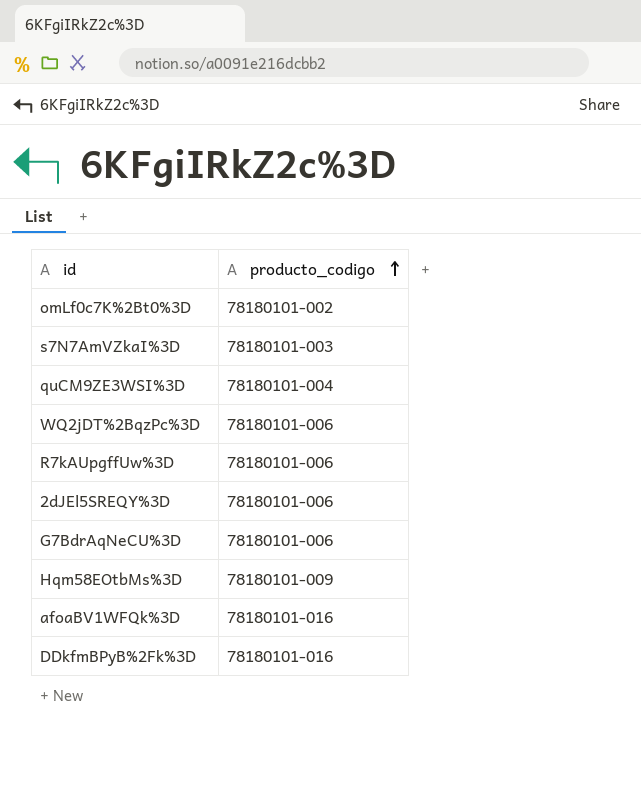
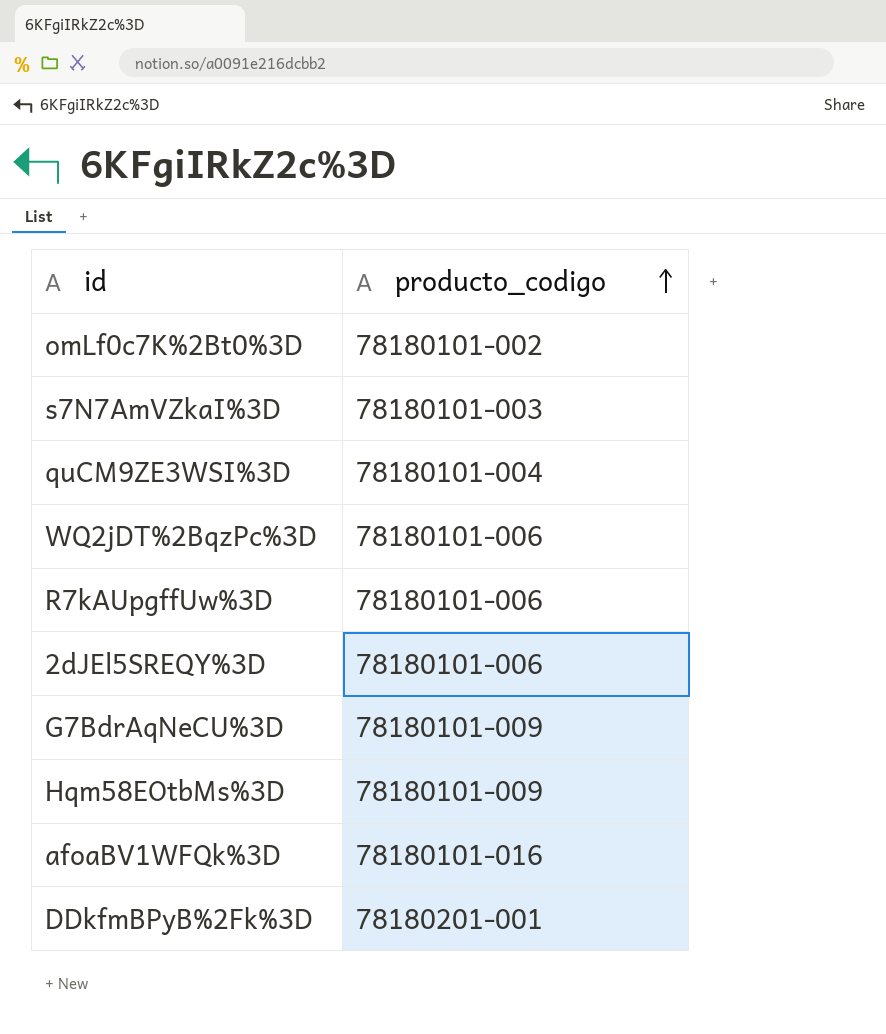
G7BdrAqNeCU%3D | producto_codigo: 78180101-006 -> 78180101-009
DDkfmBPyB%2Fk%3D | producto_codigo: 78180101-016 -> 78180201-001

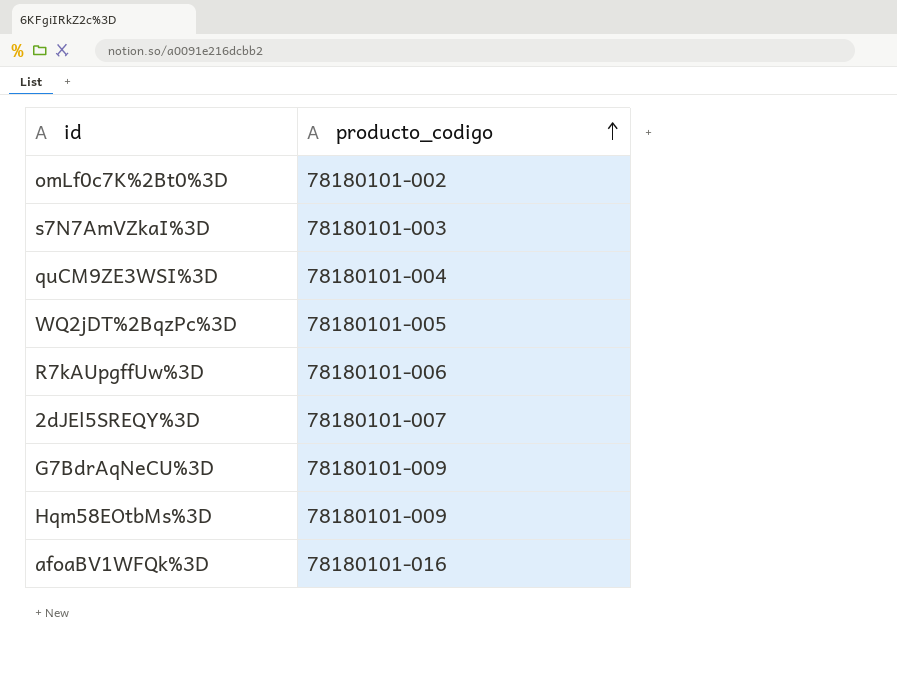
row DDkfmBPyB%2Fk%3D: 78180201-001 -> none
WQ2jDT%2BqzPc%3D | producto_codigo: 78180101-006 -> 78180101-005
2dJEl5SREQY%3D | producto_codigo: 78180101-006 -> 78180101-007

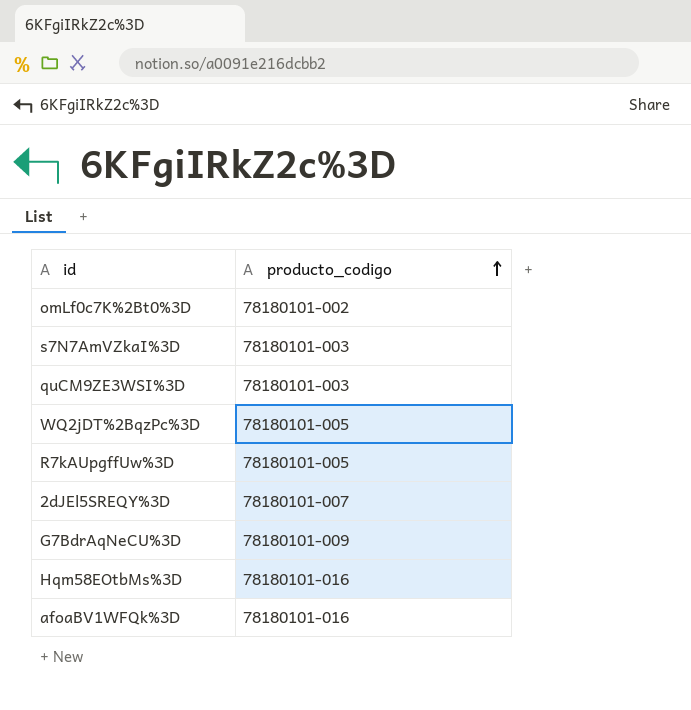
quCM9ZE3WSI%3D | producto_codigo: 78180101-004 -> 78180101-003
R7kAUpgffUw%3D | producto_codigo: 78180101-006 -> 78180101-005
Hqm58EOtbMs%3D | producto_codigo: 78180101-009 -> 78180101-016

